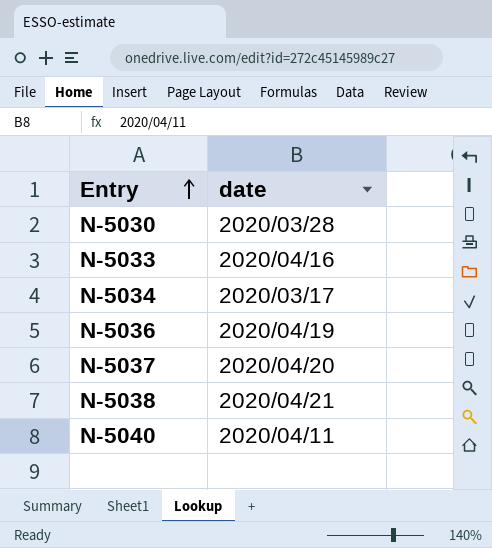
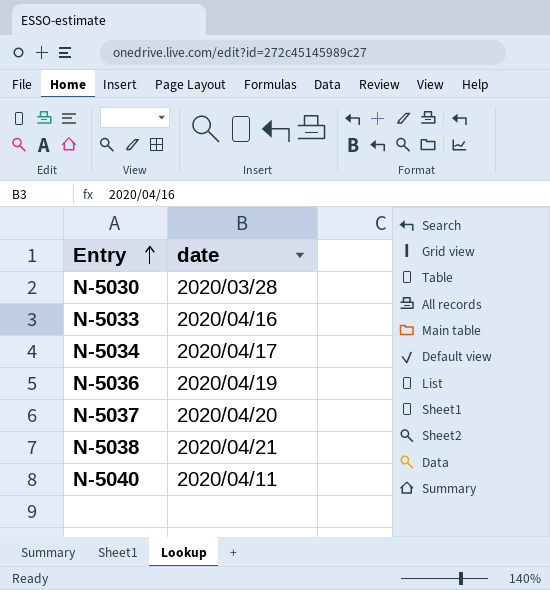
N-5034 | date: 2020/03/17 -> 2020/04/17

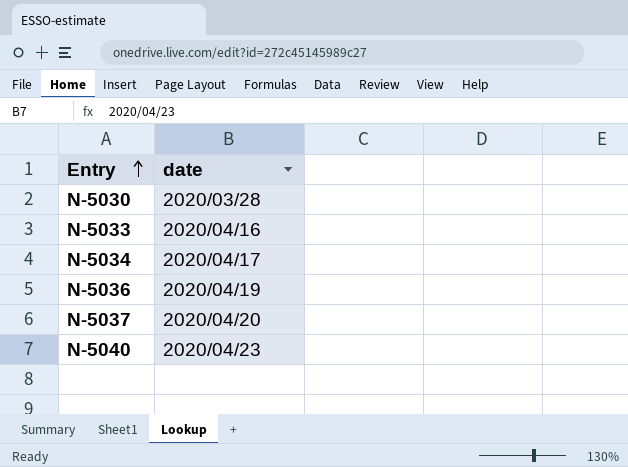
row N-5038: 2020/04/21 -> none
N-5040 | date: 2020/04/11 -> 2020/04/23

